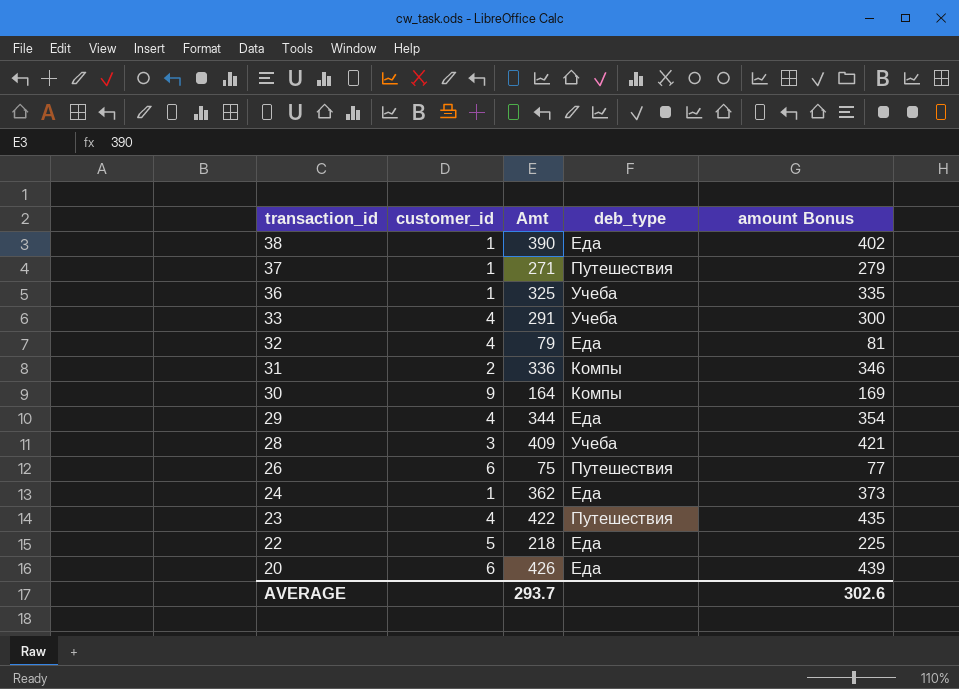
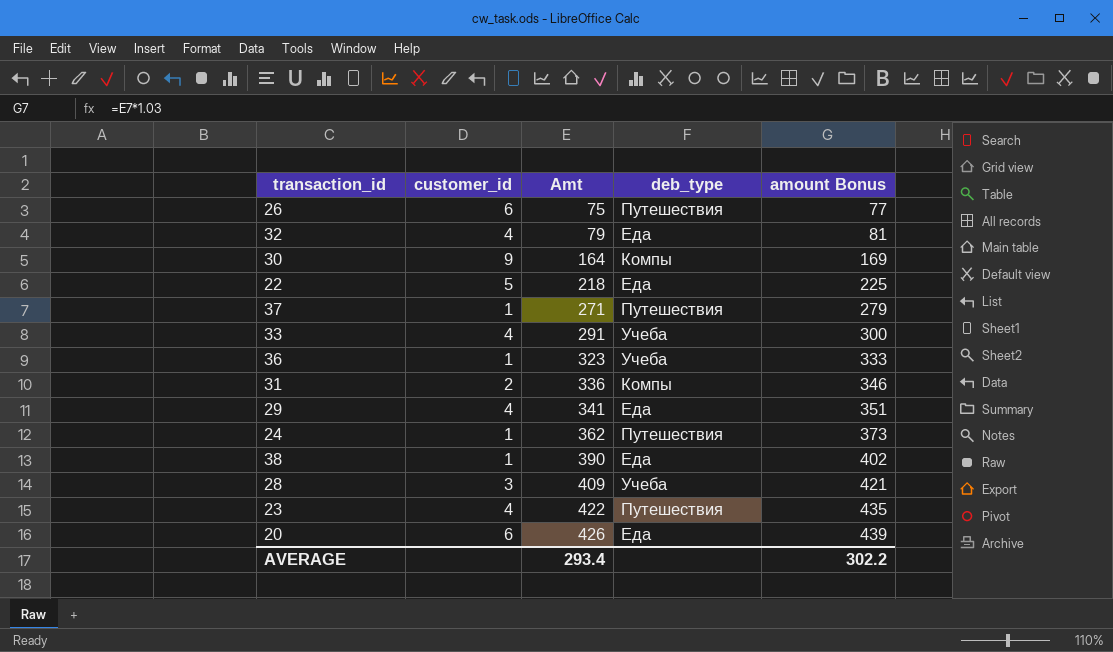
row order: transaction_id descending -> Amt ascending
36 | Amt: 325 -> 323
36 | amount Bonus: 335 -> 333
29 | Amt: 344 -> 341
29 | amount Bonus: 354 -> 351
24 | deb_type: Еда -> Путешествия
AVERAGE | Amt: 293.7 -> 293.4
AVERAGE | amount Bonus: 302.6 -> 302.2

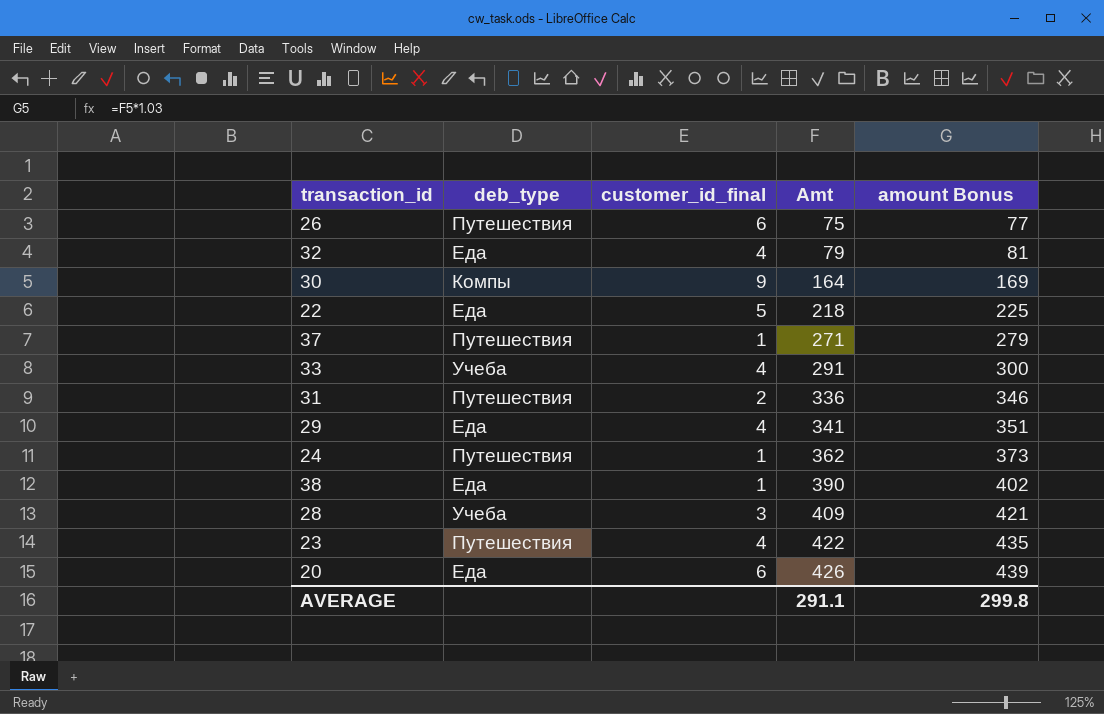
column deb_type | position: 4 -> 2
column name: customer_id -> customer_id_final
row 36: 1 | 323 | Учеба | 333 -> none
31 | deb_type: Компы -> Путешествия
AVERAGE | Amt: 293.4 -> 291.1
AVERAGE | amount Bonus: 302.2 -> 299.8

